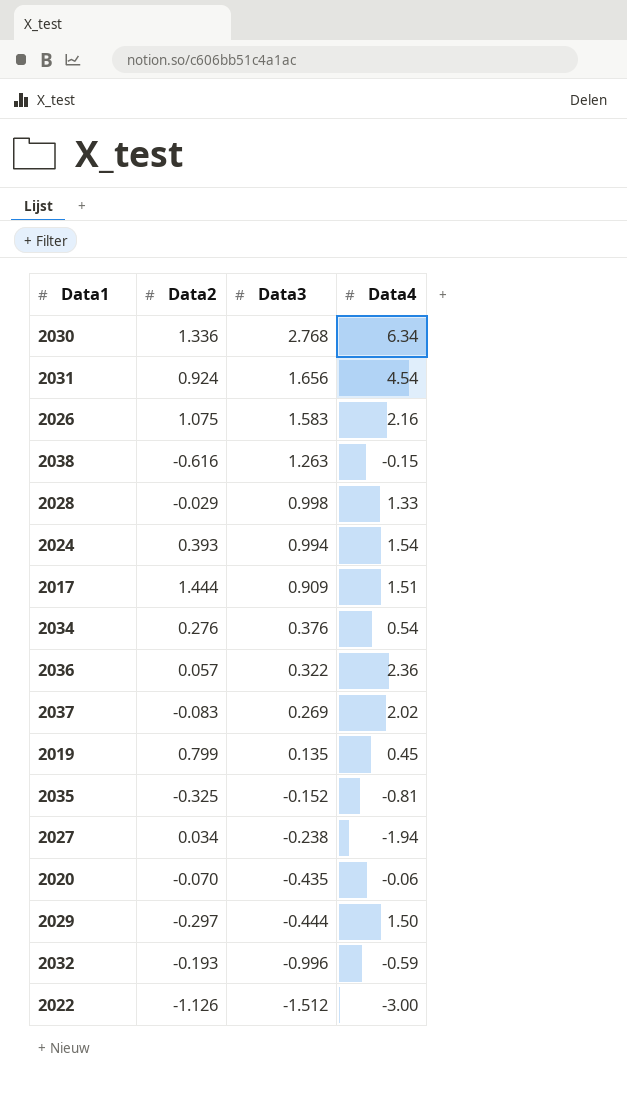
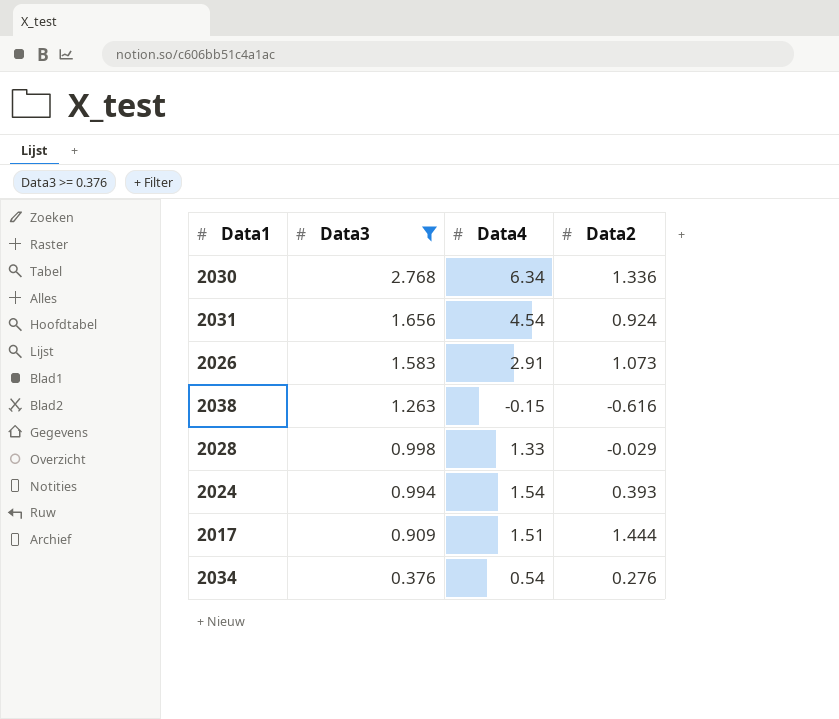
filter: none -> Data3 >= 0.376
column Data2 | position: 2 -> 4
2026 | Data4: 2.16 -> 2.91
2026 | Data2: 1.075 -> 1.073

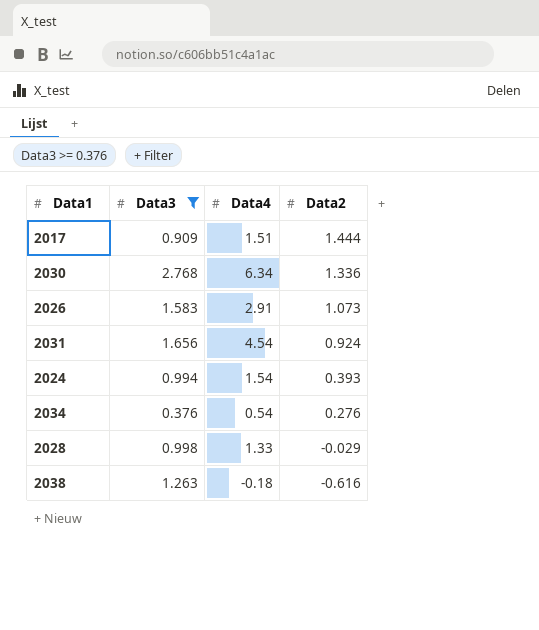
row order: Data3 descending -> Data2 descending
2038 | Data4: -0.15 -> -0.18

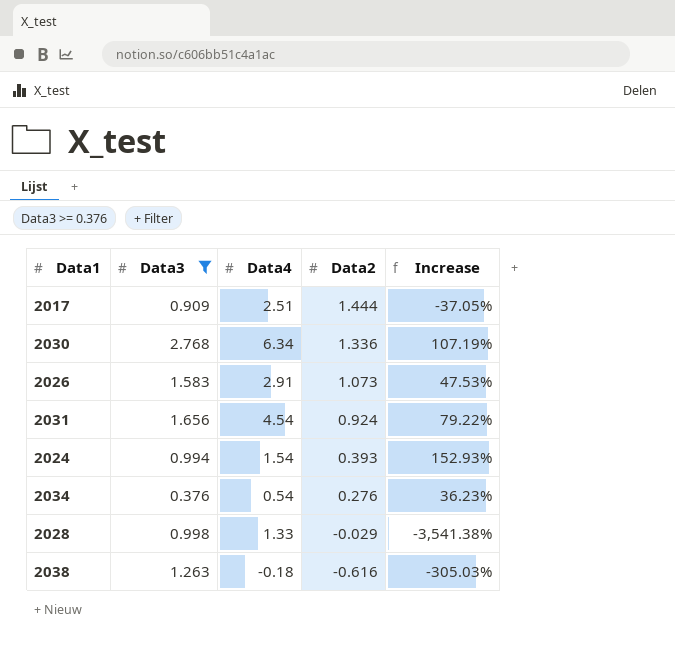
column Increase | formula: none -> ([Data3] - [Data2]) / [Data2]
2017 | Data4: 1.51 -> 2.51

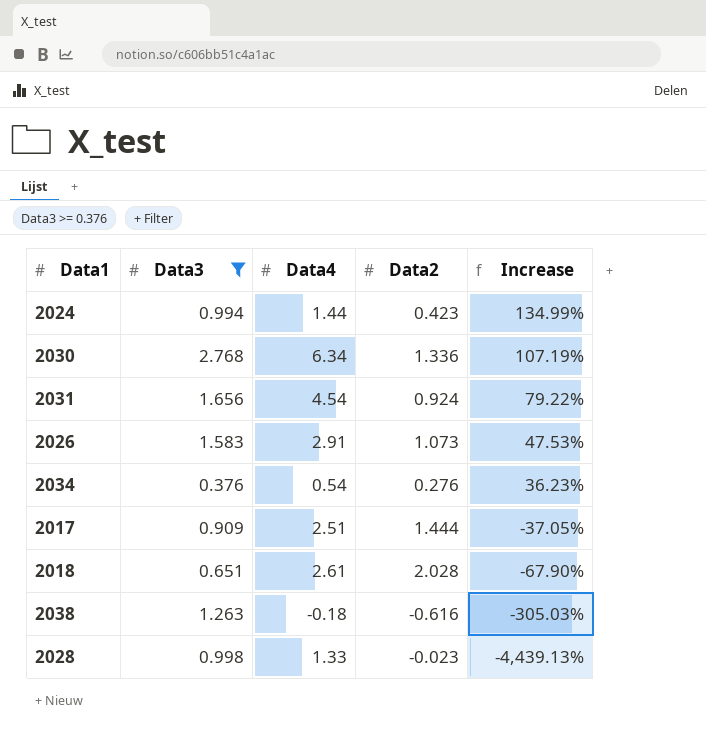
row order: Data2 descending -> Increase descending
2024 | Data4: 1.54 -> 1.44
2024 | Data2: 0.393 -> 0.423
2024 | Increase: 152.93% -> 134.99%
row 2018: none -> 0.651 | 2.61 | 2.028 | -67.90%
2028 | Data2: -0.029 -> -0.023
2028 | Increase: -3,541.38% -> -4,439.13%

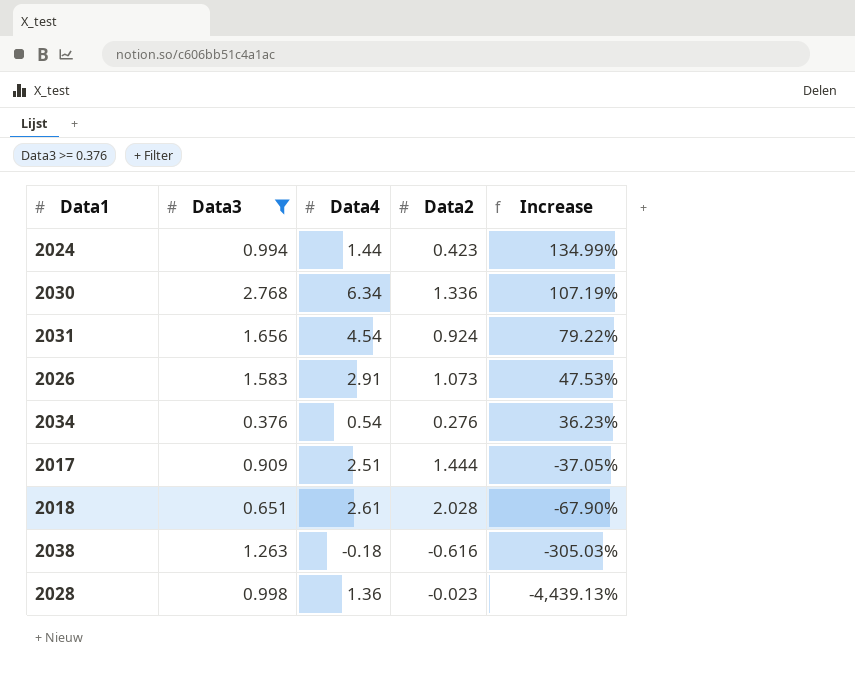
2028 | Data4: 1.33 -> 1.36

